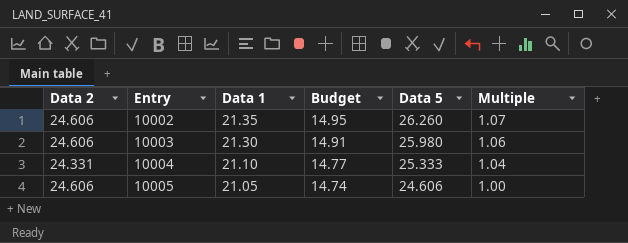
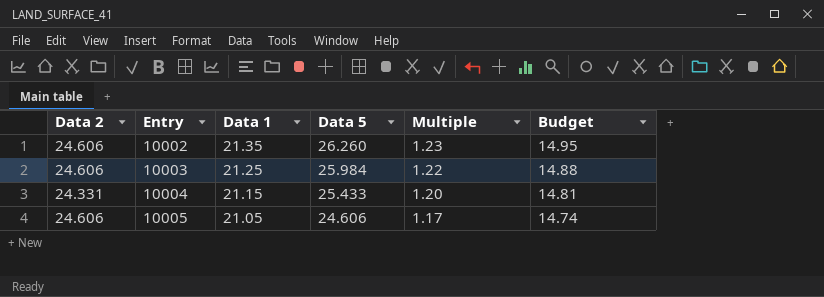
column Multiple | formula: [Data 5] / [Data 2] -> [Data 5] / [Data 1]
column Budget | position: 4 -> 6
10003 | Data 1: 21.30 -> 21.25
10003 | Data 5: 25.980 -> 25.984
10003 | Budget: 14.91 -> 14.88
10004 | Data 1: 21.10 -> 21.15
10004 | Data 5: 25.333 -> 25.433
10004 | Budget: 14.77 -> 14.81

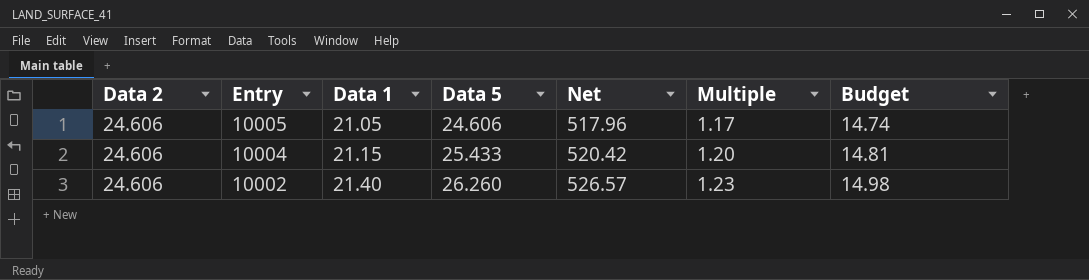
row order: Entry ascending -> Entry descending
column Net | formula: none -> [Data 2] * [Data 1]
row 10003: 24.606 | 21.25 | 25.984 | 1.22 | 14.88 -> none
10004 | Data 2: 24.331 -> 24.606
10002 | Data 1: 21.35 -> 21.40
10002 | Budget: 14.95 -> 14.98

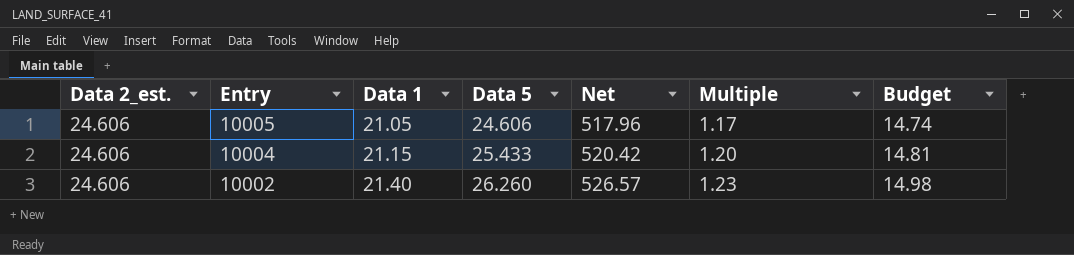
column name: Data 2 -> Data 2_est.

